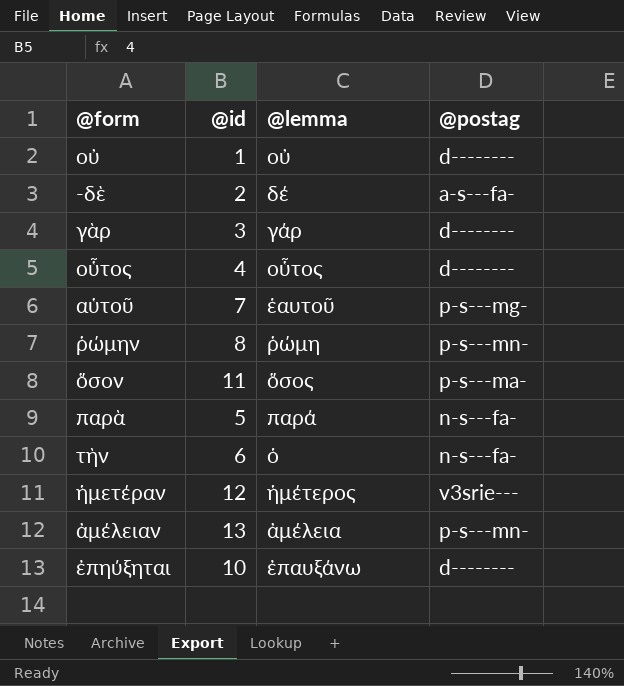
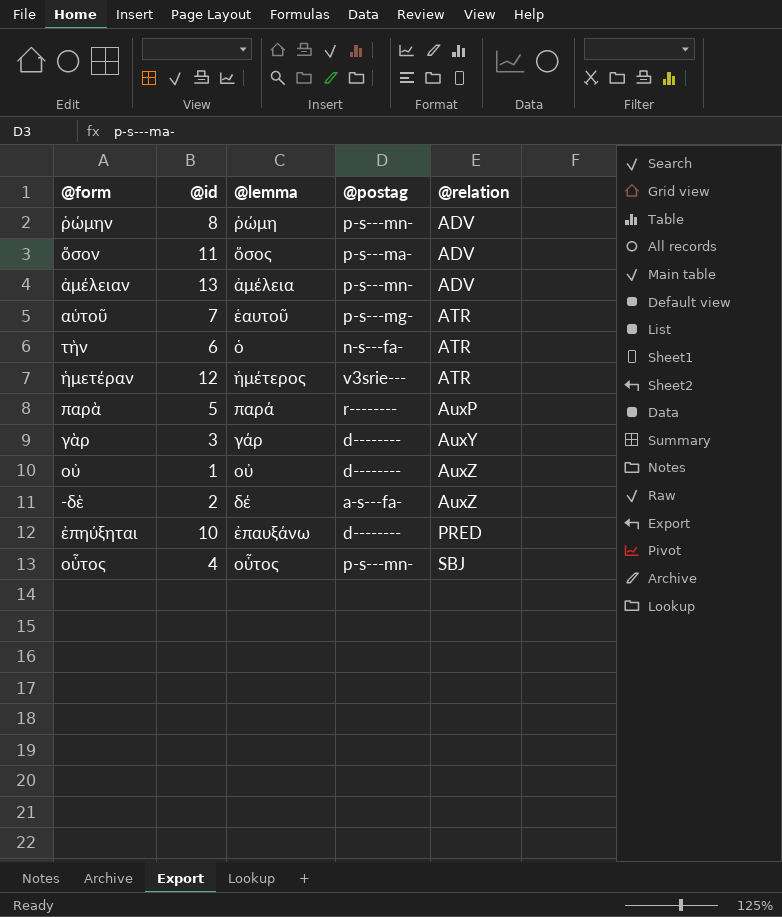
row order: none -> @relation ascending
column @relation | position: none -> 5
παρὰ | @postag: n-s---fa- -> r--------
οὗτος | @postag: d-------- -> p-s---mn-

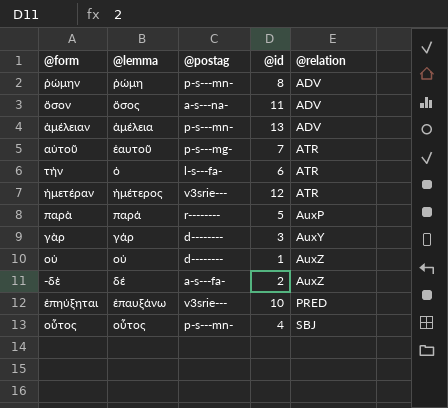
column @id | position: 2 -> 4
ὅσον | @postag: p-s---ma- -> a-s---na-
τὴν | @postag: n-s---fa- -> l-s---fa-
ἐπηύξηται | @postag: d-------- -> v3srie---

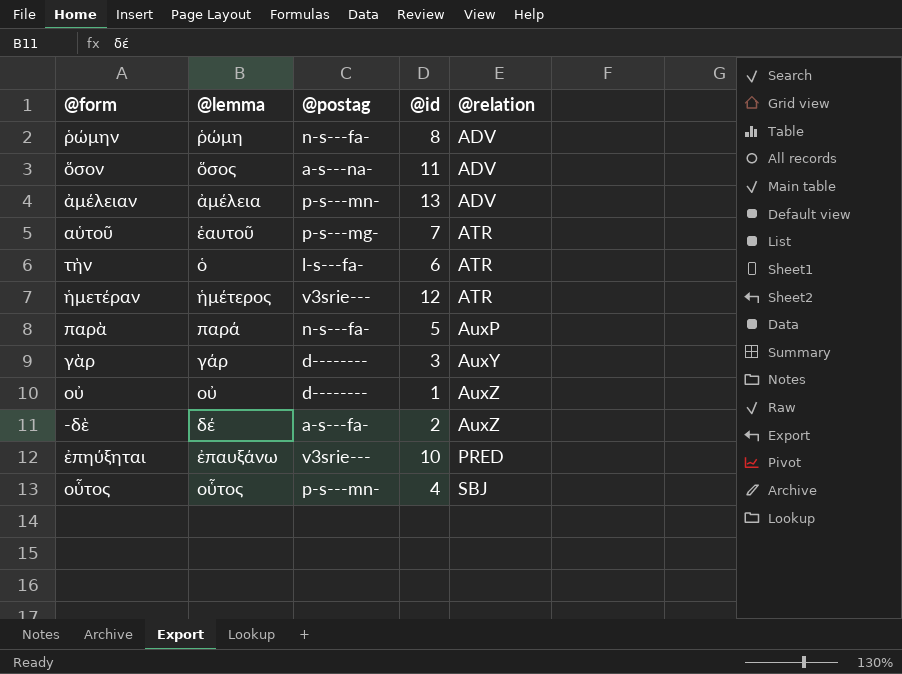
ῥώμην | @postag: p-s---mn- -> n-s---fa-
παρὰ | @postag: r-------- -> n-s---fa-

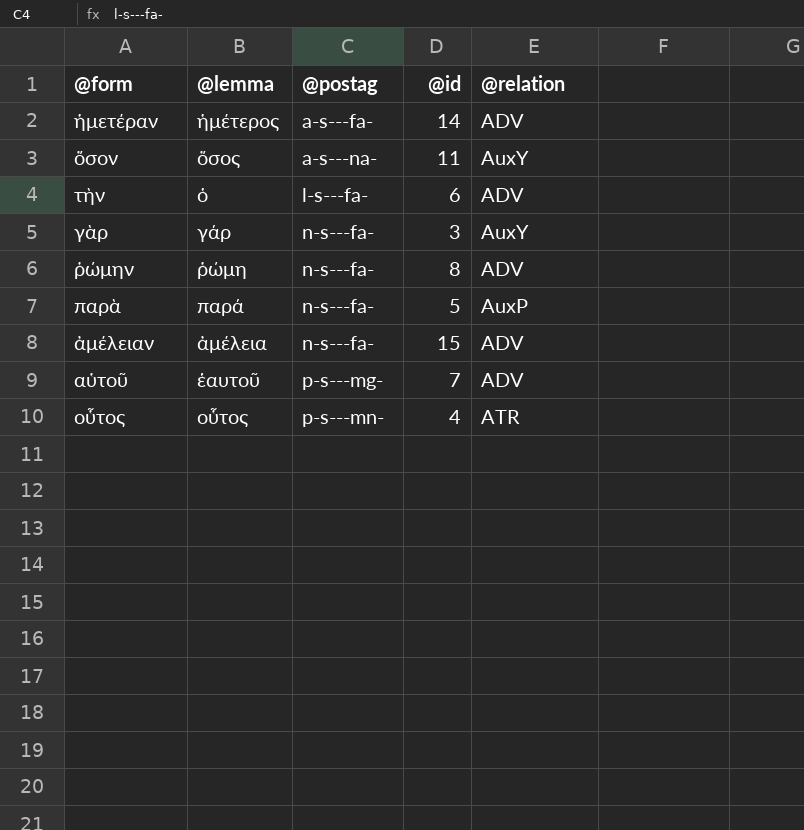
row order: @relation ascending -> @postag ascending
row οὐ: οὐ | d-------- | 1 | AuxZ -> none
row -δὲ: δέ | a-s---fa- | 2 | AuxZ -> none
row ἐπηύξηται: ἐπαυξάνω | v3srie--- | 10 | PRED -> none
ἡμετέραν | @postag: v3srie--- -> a-s---fa-
ἡμετέραν | @id: 12 -> 14
ἡμετέραν | @relation: ATR -> ADV
ὅσον | @relation: ADV -> AuxY
τὴν | @relation: ATR -> ADV
γὰρ | @postag: d-------- -> n-s---fa-
ἀμέλειαν | @postag: p-s---mn- -> n-s---fa-
ἀμέλειαν | @id: 13 -> 15
αὑτοῦ | @relation: ATR -> ADV
οὗτος | @relation: SBJ -> ATR

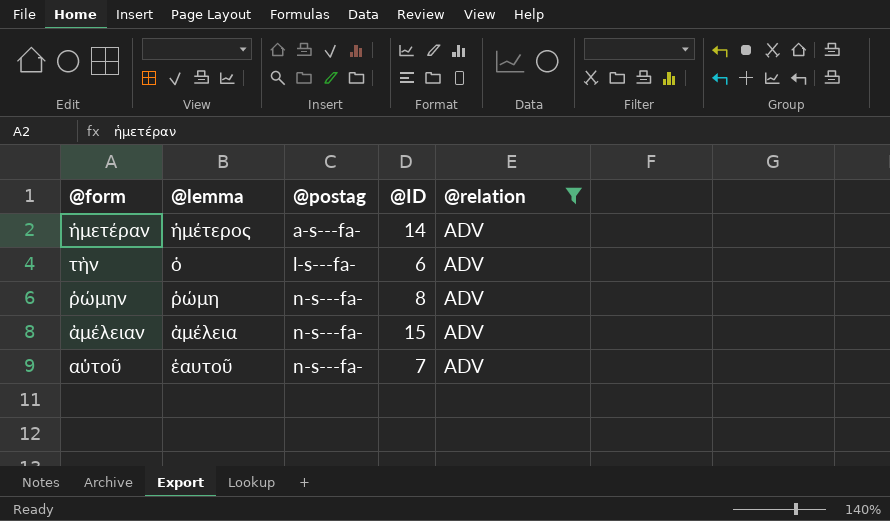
filter: none -> @relation = ADV
column name: @id -> @ID
αὑτοῦ | @postag: p-s---mg- -> n-s---fa-

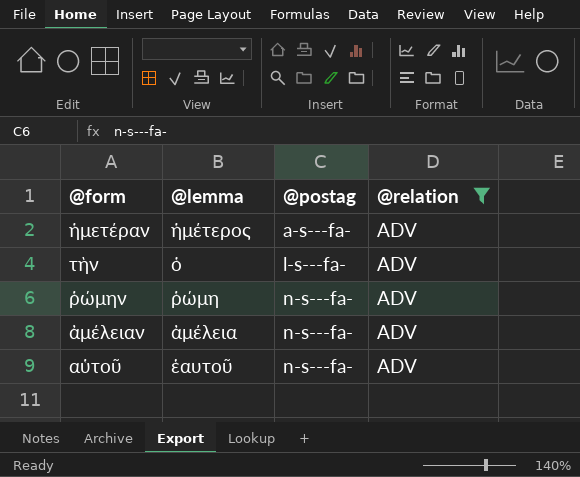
column @ID | position: 4 -> none

